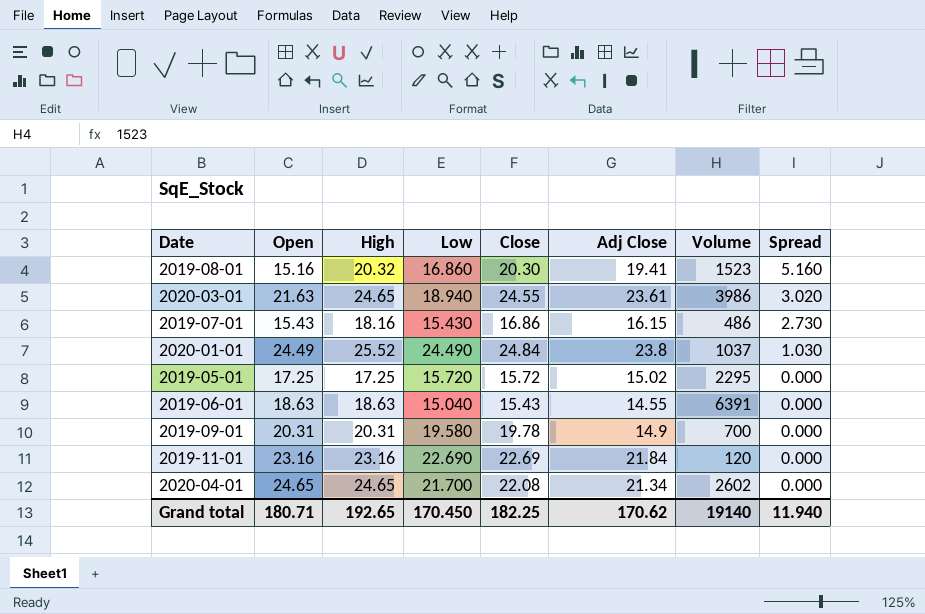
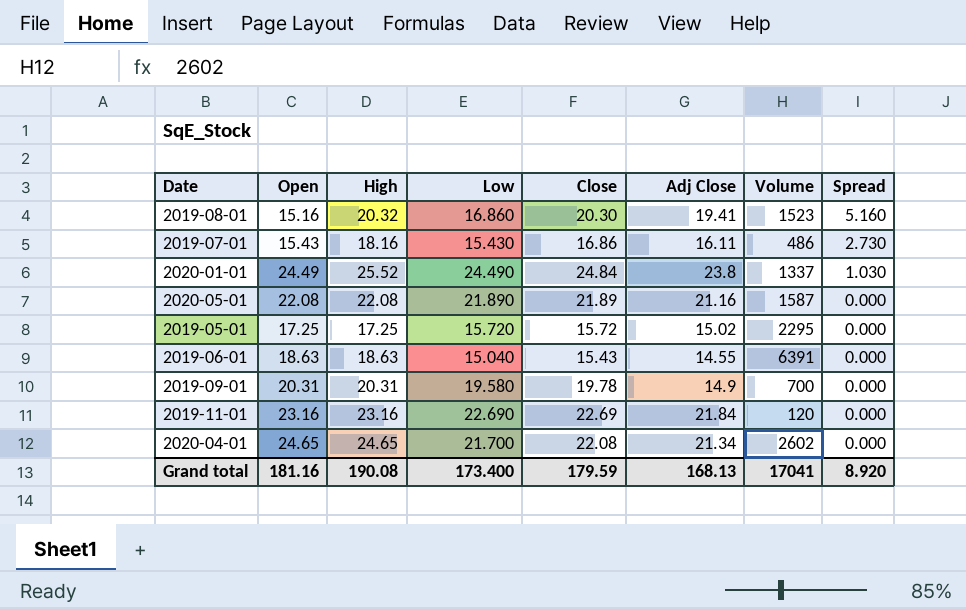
row 2020-03-01: 21.63 | 24.65 | 18.940 | 24.55 | 23.61 | 3986 | 3.020 -> none
2019-07-01 | Adj Close: 16.15 -> 16.11
2020-01-01 | Volume: 1037 -> 1337
row 2020-05-01: none -> 22.08 | 22.08 | 21.890 | 21.89 | 21.16 | 1587 | 0.000
Grand total | Open: 180.71 -> 181.16
Grand total | High: 192.65 -> 190.08
Grand total | Low: 170.450 -> 173.400
Grand total | Close: 182.25 -> 179.59
Grand total | Adj Close: 170.62 -> 168.13
Grand total | Volume: 19140 -> 17041
Grand total | Spread: 11.940 -> 8.920

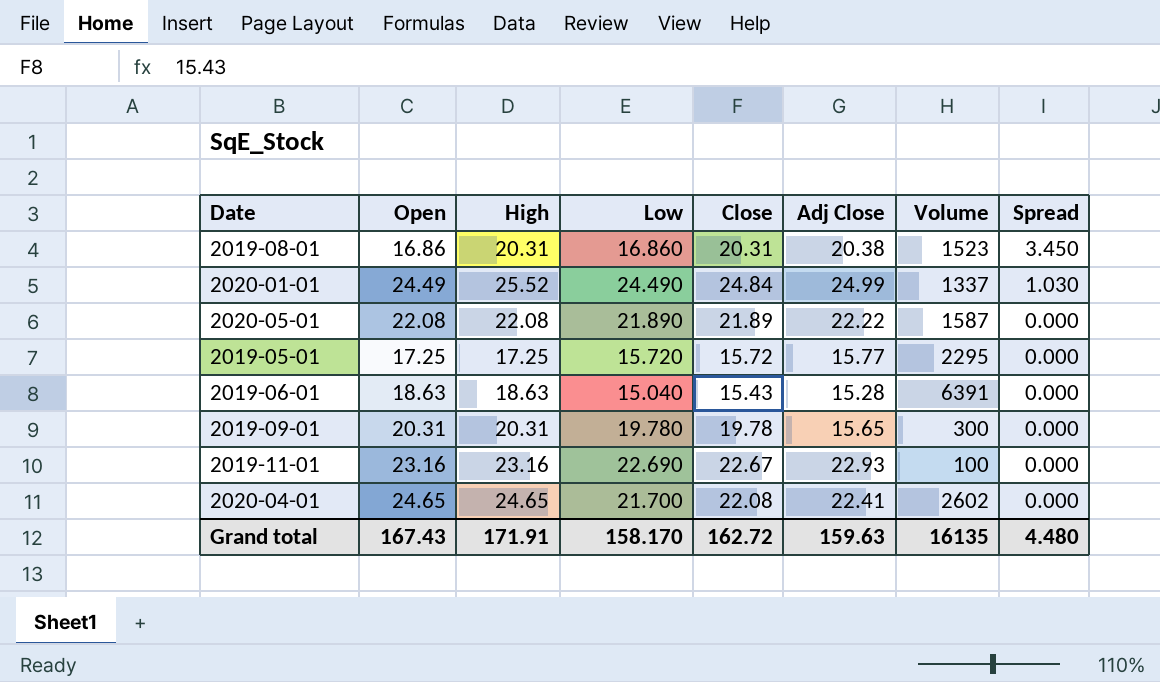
row 2019-07-01: 15.43 | 18.16 | 15.430 | 16.86 | 16.11 | 486 | 2.730 -> none
2019-08-01 | Open: 15.16 -> 16.86
2019-08-01 | High: 20.32 -> 20.31
2019-08-01 | Close: 20.30 -> 20.31
2019-08-01 | Adj Close: 19.41 -> 20.38
2019-08-01 | Spread: 5.160 -> 3.450
2020-01-01 | Adj Close: 23.8 -> 24.99
2020-05-01 | Adj Close: 21.16 -> 22.22
2019-05-01 | Adj Close: 15.02 -> 15.77
2019-06-01 | Adj Close: 14.55 -> 15.28
2019-09-01 | Low: 19.580 -> 19.780
2019-09-01 | Adj Close: 14.9 -> 15.65
2019-09-01 | Volume: 700 -> 300
2019-11-01 | Close: 22.69 -> 22.67
2019-11-01 | Adj Close: 21.84 -> 22.93
2019-11-01 | Volume: 120 -> 100
2020-04-01 | Adj Close: 21.34 -> 22.41
Grand total | Open: 181.16 -> 167.43
Grand total | High: 190.08 -> 171.91
Grand total | Low: 173.400 -> 158.170
Grand total | Close: 179.59 -> 162.72
Grand total | Adj Close: 168.13 -> 159.63
Grand total | Volume: 17041 -> 16135
Grand total | Spread: 8.920 -> 4.480

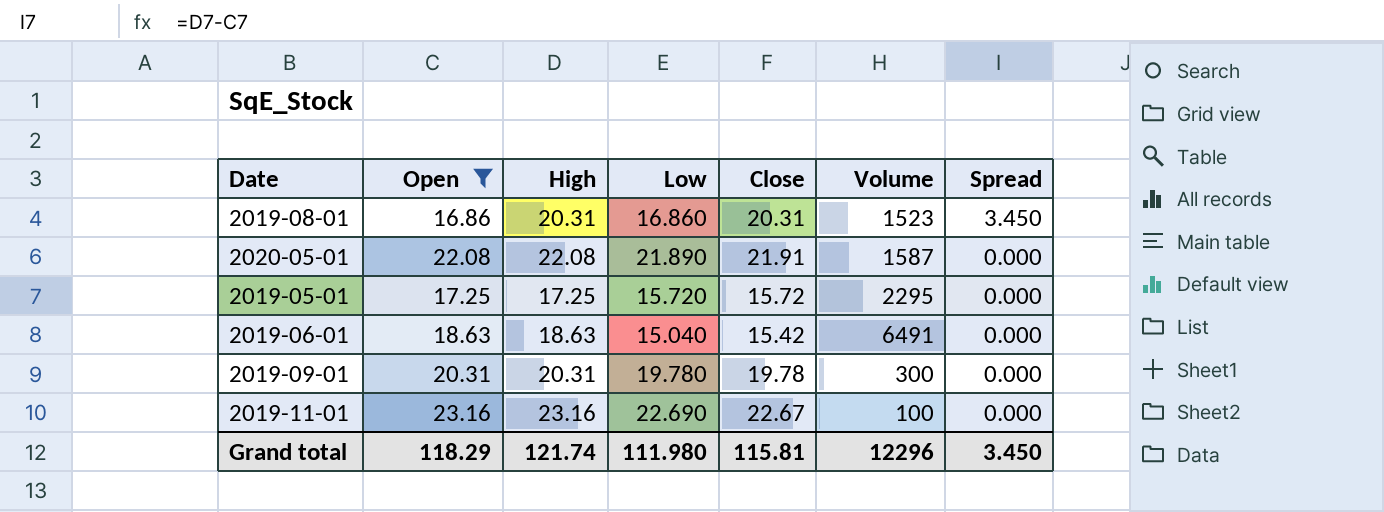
filter: none -> Open <= 23.16
column Adj Close | position: 6 -> none
2020-05-01 | Close: 21.89 -> 21.91
2019-06-01 | Close: 15.43 -> 15.42
2019-06-01 | Volume: 6391 -> 6491
Grand total | Open: 167.43 -> 118.29
Grand total | High: 171.91 -> 121.74
Grand total | Low: 158.170 -> 111.980
Grand total | Close: 162.72 -> 115.81
Grand total | Volume: 16135 -> 12296
Grand total | Spread: 4.480 -> 3.450

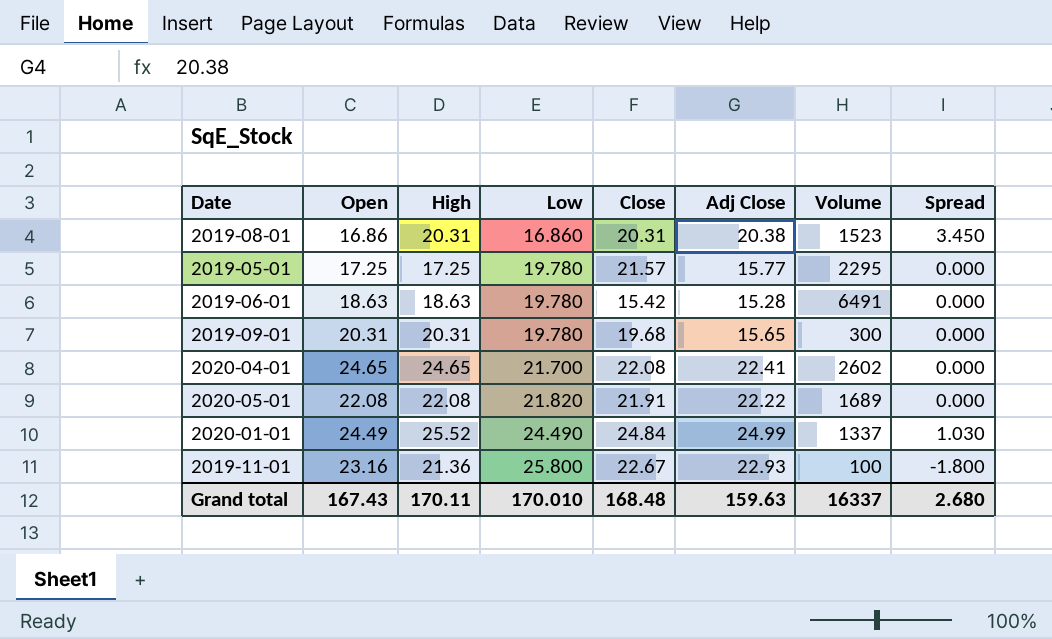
filter: Open <= 23.16 -> none
row order: Spread descending -> Low ascending
column Adj Close | position: none -> 6
2019-05-01 | Low: 15.720 -> 19.780
2019-05-01 | Close: 15.72 -> 21.57
2019-06-01 | Low: 15.040 -> 19.780
2019-09-01 | Close: 19.78 -> 19.68
2020-05-01 | Low: 21.890 -> 21.820
2020-05-01 | Volume: 1587 -> 1689
2019-11-01 | High: 23.16 -> 21.36
2019-11-01 | Low: 22.690 -> 25.800
2019-11-01 | Spread: 0.000 -> -1.800
Grand total | Open: 118.29 -> 167.43
Grand total | High: 121.74 -> 170.11
Grand total | Low: 111.980 -> 170.010
Grand total | Close: 115.81 -> 168.48
Grand total | Volume: 12296 -> 16337
Grand total | Spread: 3.450 -> 2.680

